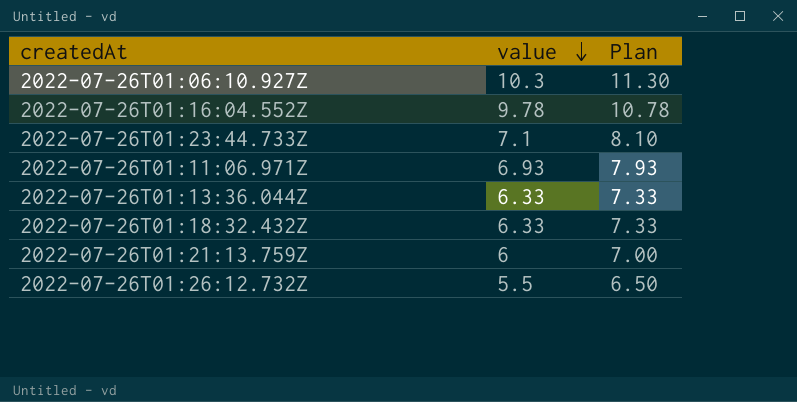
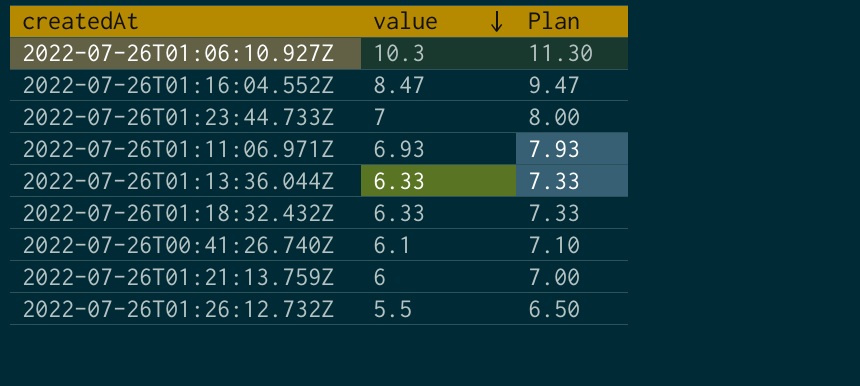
2022-07-26T01:16:04.552Z | value: 9.78 -> 8.47
2022-07-26T01:16:04.552Z | Plan: 10.78 -> 9.47
2022-07-26T01:23:44.733Z | value: 7.1 -> 7
2022-07-26T01:23:44.733Z | Plan: 8.10 -> 8.00
row 2022-07-26T00:41:26.740Z: none -> 6.1 | 7.10

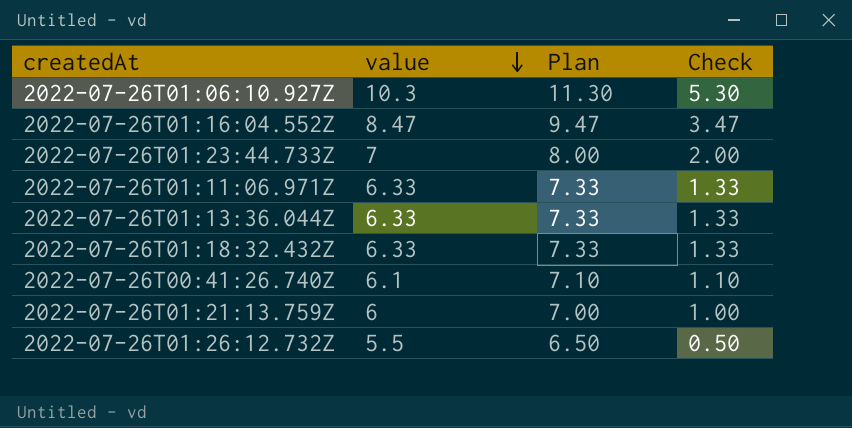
column Check | formula: none -> [value] - 5
2022-07-26T01:11:06.971Z | value: 6.93 -> 6.33
2022-07-26T01:11:06.971Z | Plan: 7.93 -> 7.33

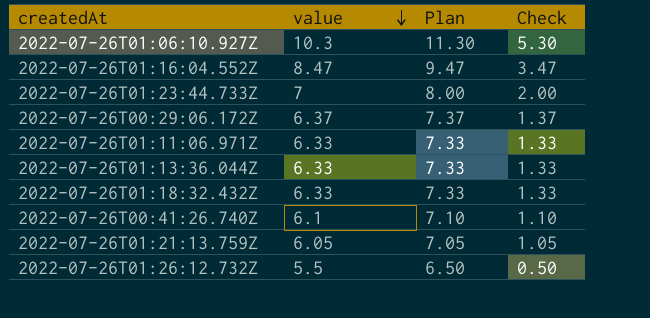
row 2022-07-26T00:29:06.172Z: none -> 6.37 | 7.37 | 1.37
2022-07-26T01:21:13.759Z | value: 6 -> 6.05
2022-07-26T01:21:13.759Z | Plan: 7.00 -> 7.05
2022-07-26T01:21:13.759Z | Check: 1.00 -> 1.05

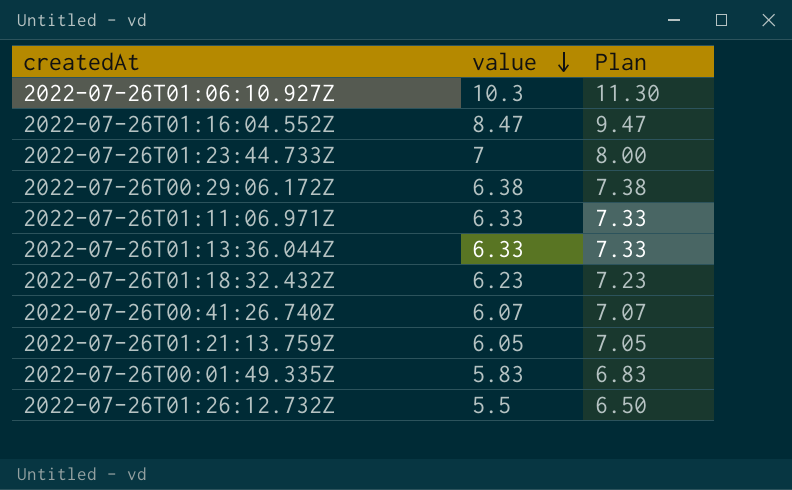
column Check | formula: [value] - 5 -> none
2022-07-26T00:29:06.172Z | value: 6.37 -> 6.38
2022-07-26T00:29:06.172Z | Plan: 7.37 -> 7.38
2022-07-26T01:18:32.432Z | value: 6.33 -> 6.23
2022-07-26T01:18:32.432Z | Plan: 7.33 -> 7.23
2022-07-26T00:41:26.740Z | value: 6.1 -> 6.07
2022-07-26T00:41:26.740Z | Plan: 7.10 -> 7.07
row 2022-07-26T00:01:49.335Z: none -> 5.83 | 6.83

